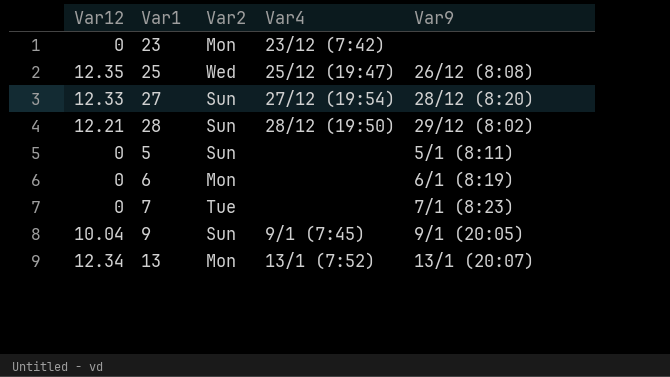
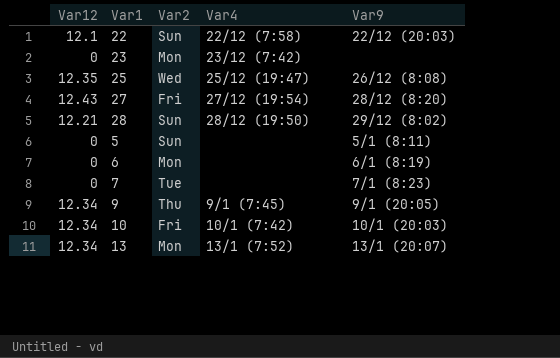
row 22: none -> 12.1 | Sun | 22/12 (7:58) | 22/12 (20:03)
27 | Var12: 12.33 -> 12.43
27 | Var2: Sun -> Fri
9 | Var12: 10.04 -> 12.34
9 | Var2: Sun -> Thu
row 10: none -> 12.34 | Fri | 10/1 (7:42) | 10/1 (20:03)

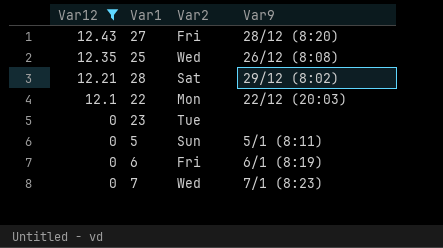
filter: none -> Var12 != 12.34
row order: none -> Var12 descending
column Var4 | position: 4 -> none
28 | Var2: Sun -> Sat
22 | Var2: Sun -> Mon
23 | Var2: Mon -> Tue
6 | Var2: Mon -> Fri
7 | Var2: Tue -> Wed

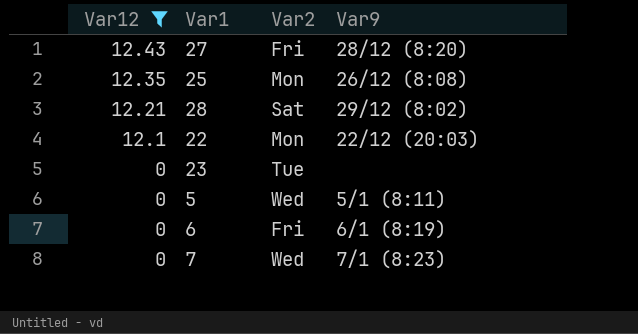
25 | Var2: Wed -> Mon
5 | Var2: Sun -> Wed

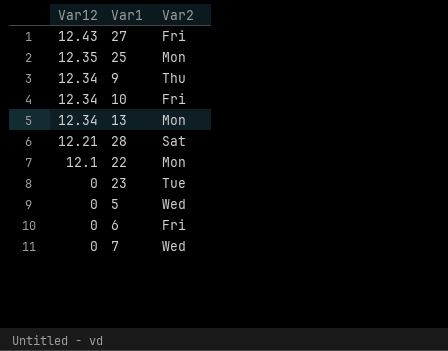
filter: Var12 != 12.34 -> none
column Var9 | position: 4 -> none

